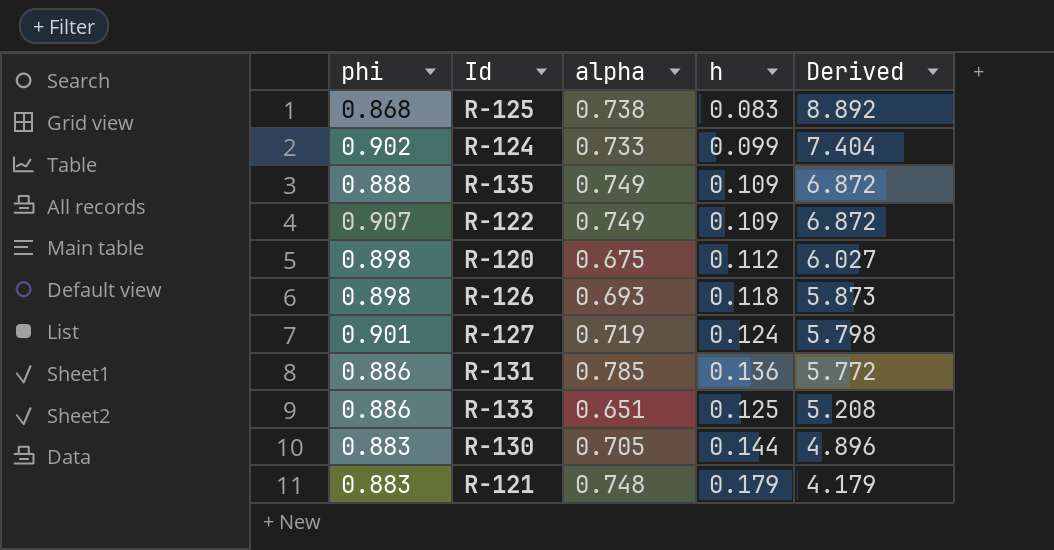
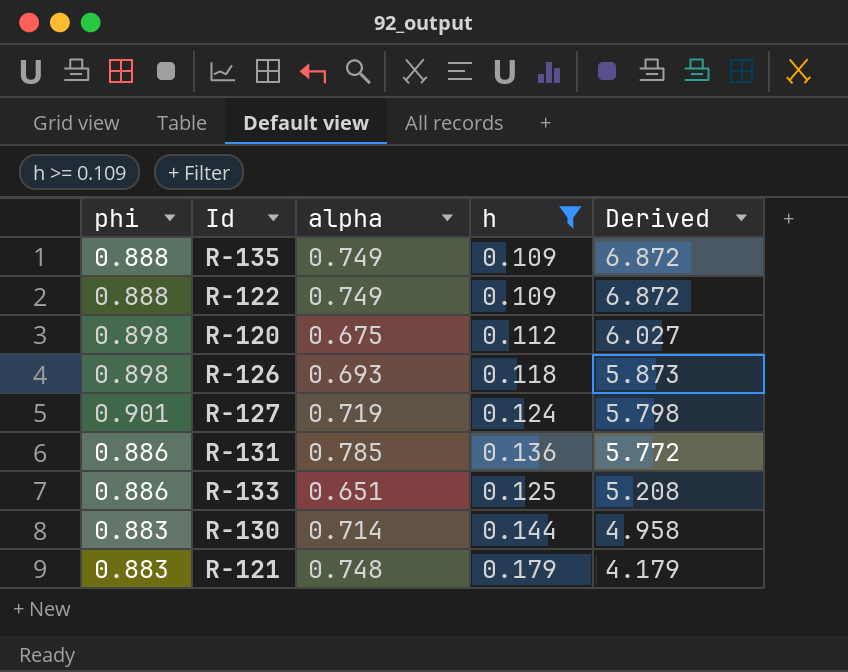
filter: none -> h >= 0.109
R-122 | phi: 0.907 -> 0.888
R-130 | alpha: 0.705 -> 0.714
R-130 | Derived: 4.896 -> 4.958

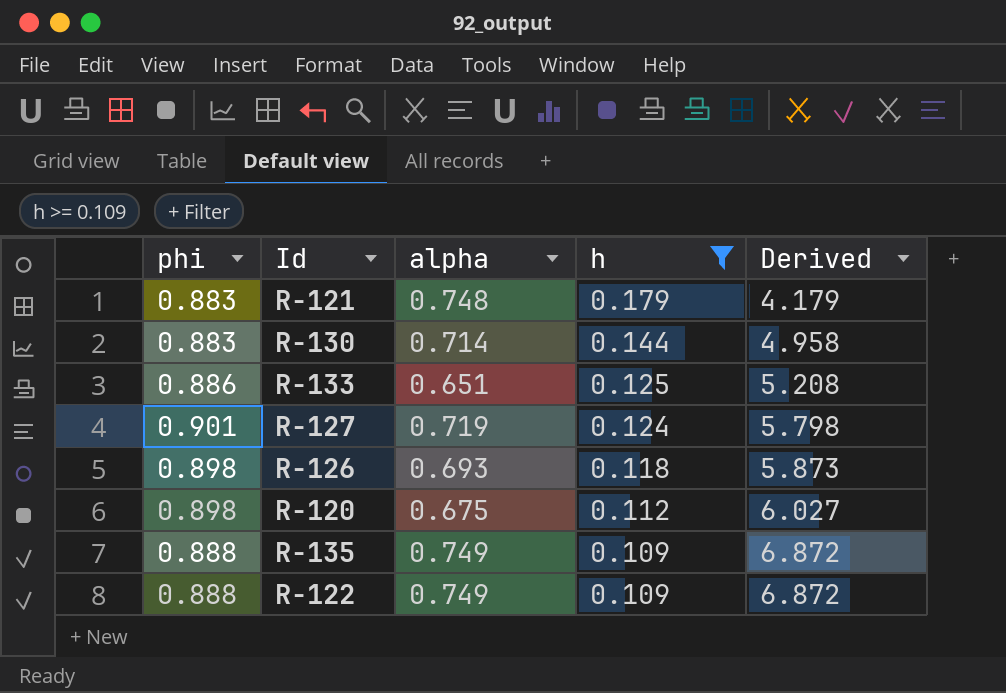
row order: Derived descending -> h descending
row R-131: 0.886 | 0.785 | 0.136 | 5.772 -> none

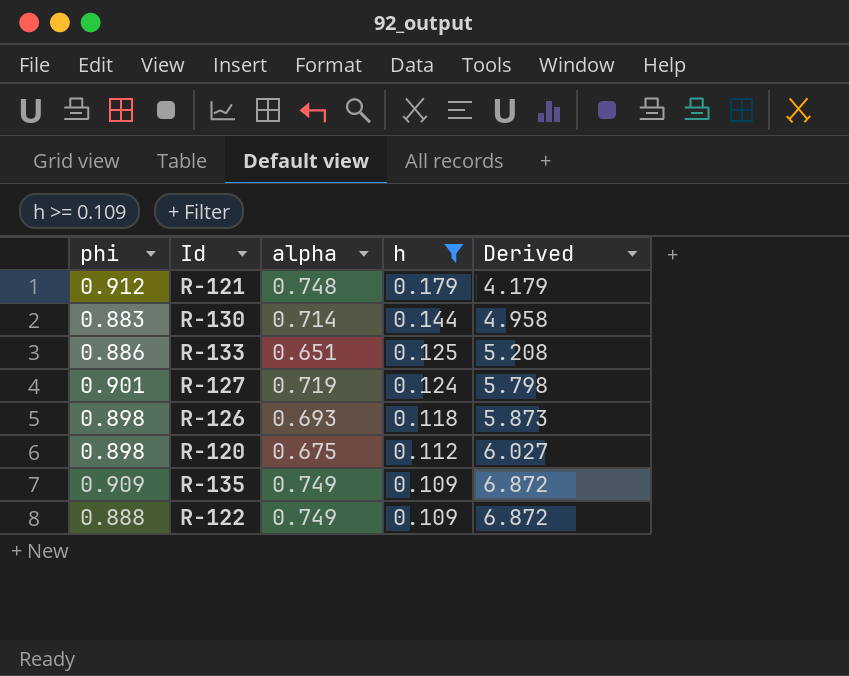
R-121 | phi: 0.883 -> 0.912
R-135 | phi: 0.888 -> 0.909

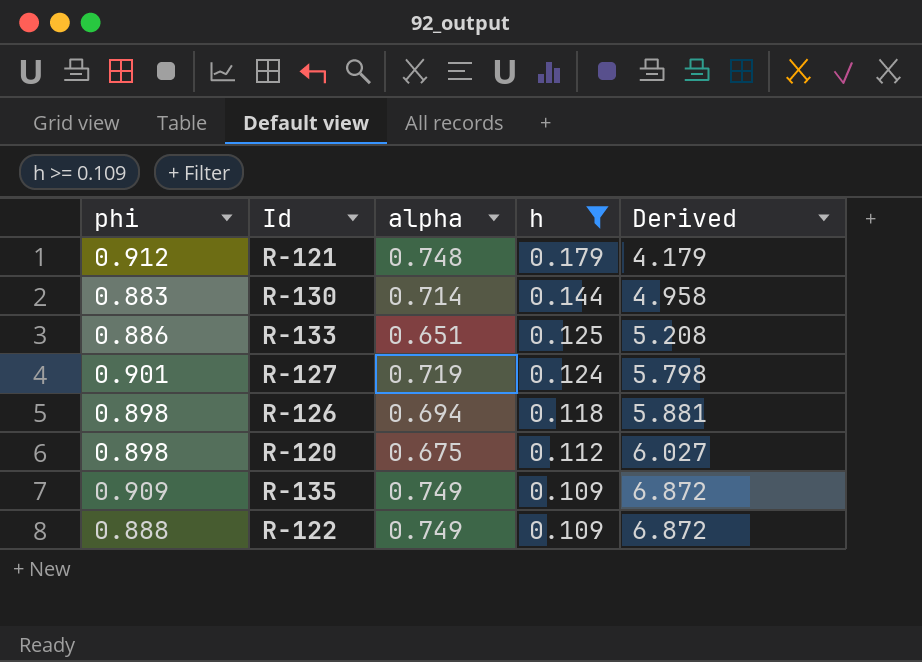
R-126 | alpha: 0.693 -> 0.694
R-126 | Derived: 5.873 -> 5.881

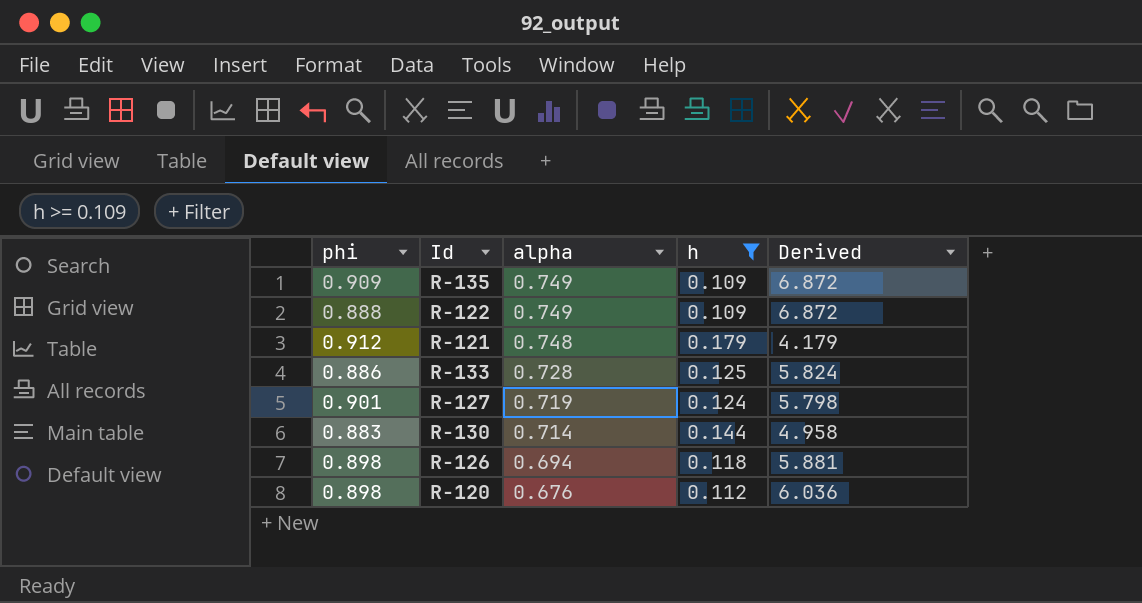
row order: h descending -> alpha descending
R-133 | alpha: 0.651 -> 0.728
R-133 | Derived: 5.208 -> 5.824
R-120 | alpha: 0.675 -> 0.676
R-120 | Derived: 6.027 -> 6.036

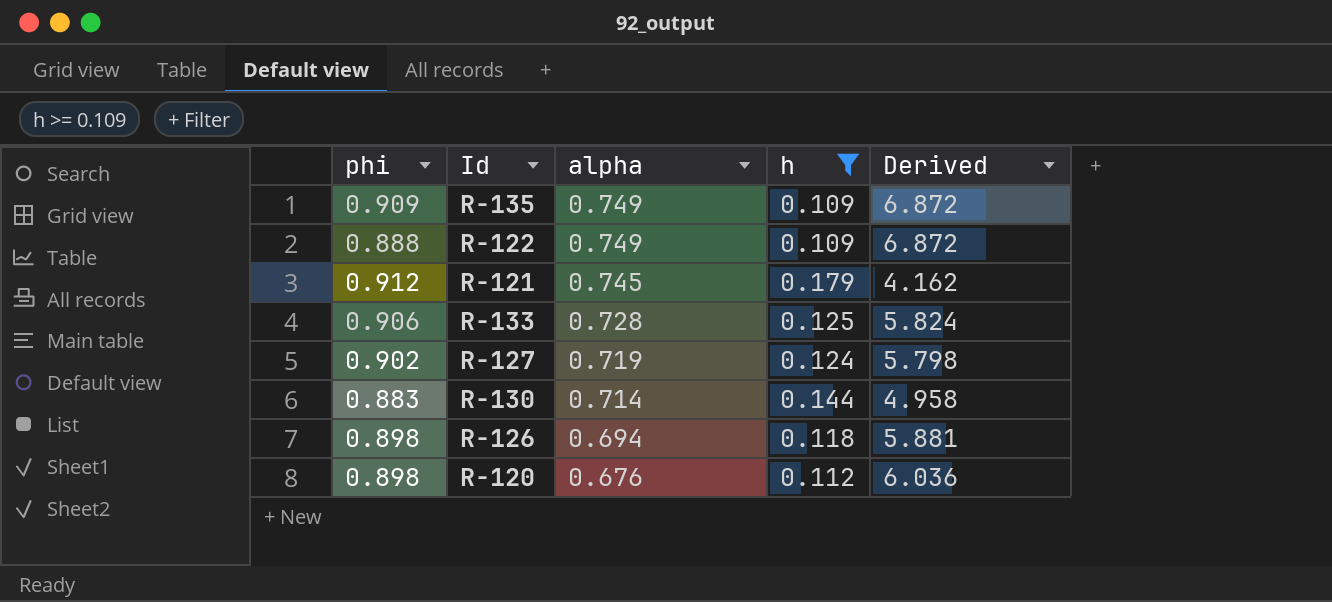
R-121 | alpha: 0.748 -> 0.745
R-121 | Derived: 4.179 -> 4.162
R-133 | phi: 0.886 -> 0.906
R-127 | phi: 0.901 -> 0.902

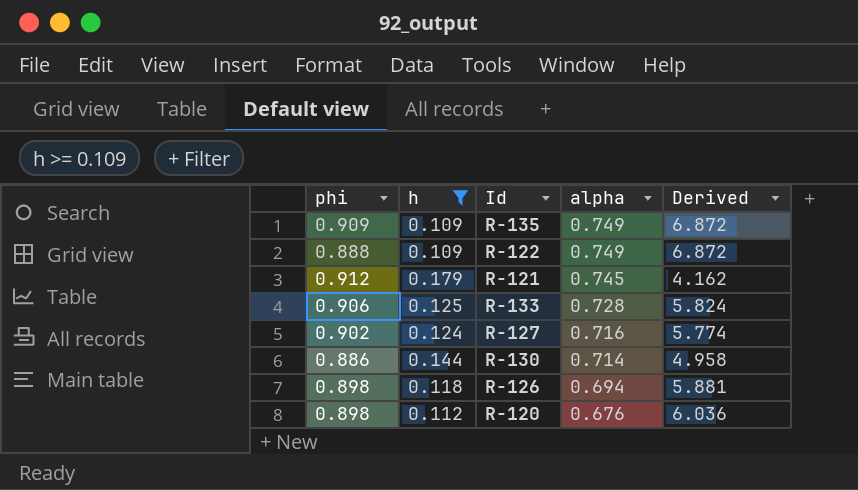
column h | position: 4 -> 2
R-127 | alpha: 0.719 -> 0.716
R-127 | Derived: 5.798 -> 5.774
R-130 | phi: 0.883 -> 0.886

